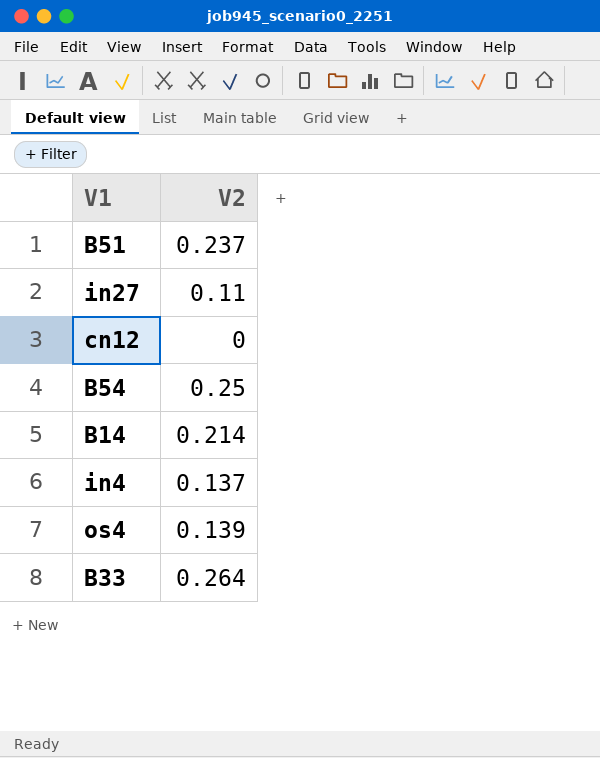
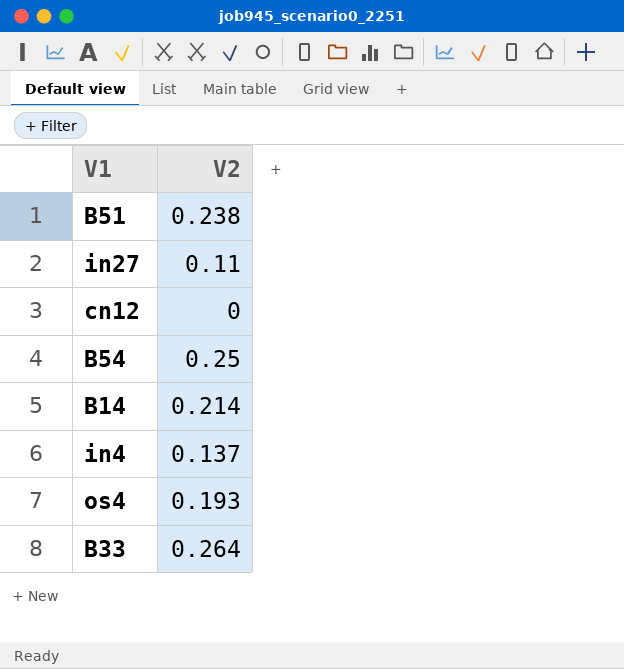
B51 | V2: 0.237 -> 0.238
os4 | V2: 0.139 -> 0.193

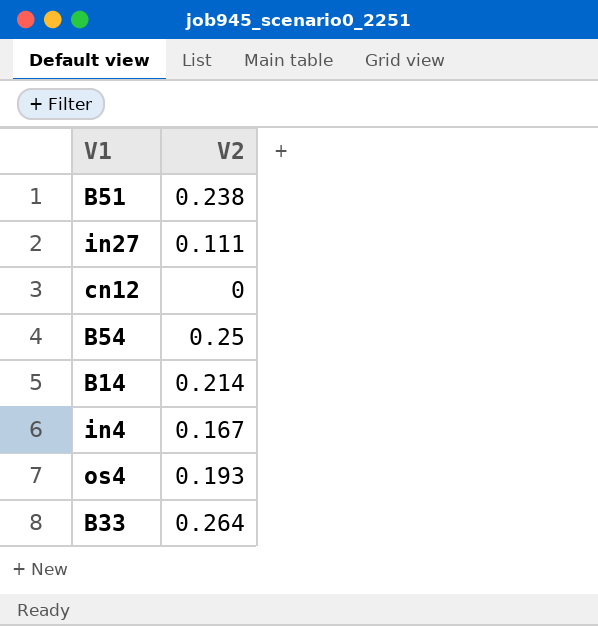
in27 | V2: 0.11 -> 0.111
in4 | V2: 0.137 -> 0.167

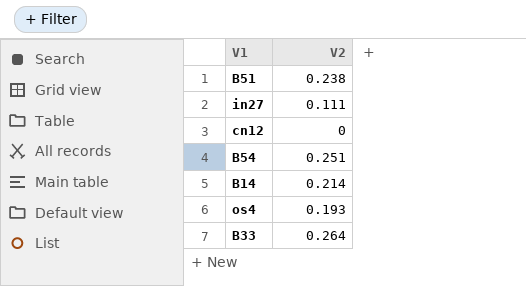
row in4: 0.167 -> none
B54 | V2: 0.25 -> 0.251

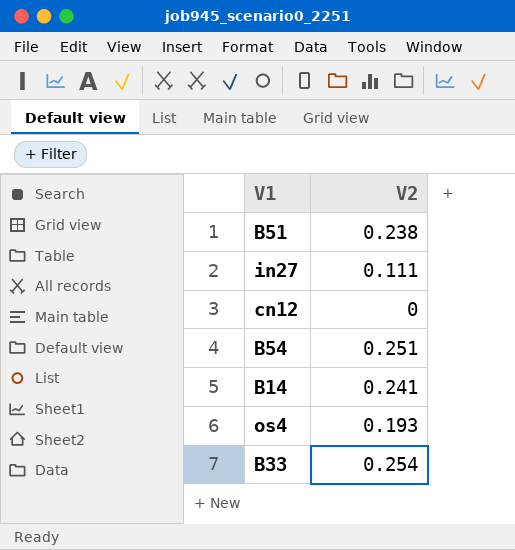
B14 | V2: 0.214 -> 0.241
B33 | V2: 0.264 -> 0.254

